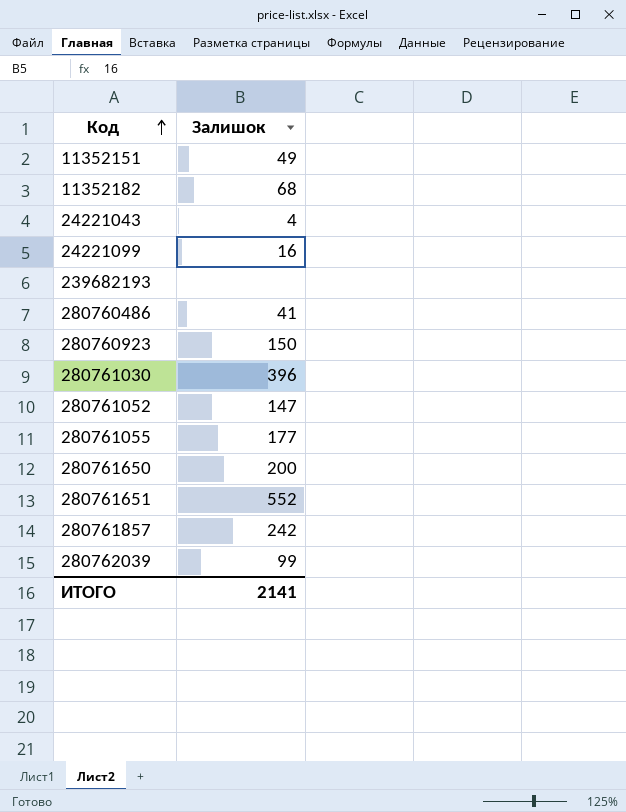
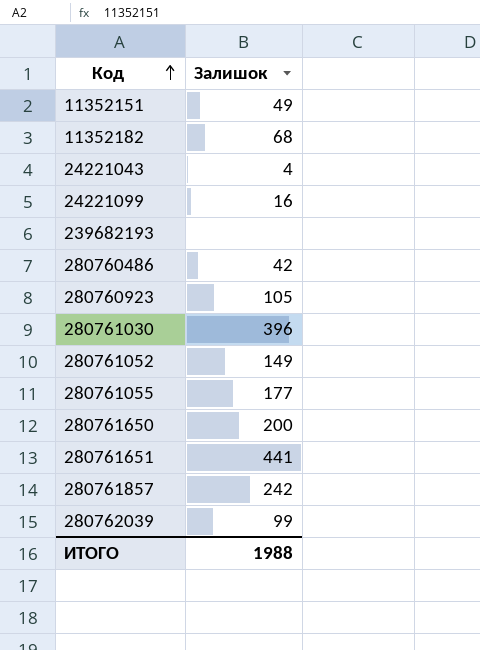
280760486 | Залишок: 41 -> 42
280760923 | Залишок: 150 -> 105
280761052 | Залишок: 147 -> 149
280761651 | Залишок: 552 -> 441
ИТОГО | Залишок: 2141 -> 1988

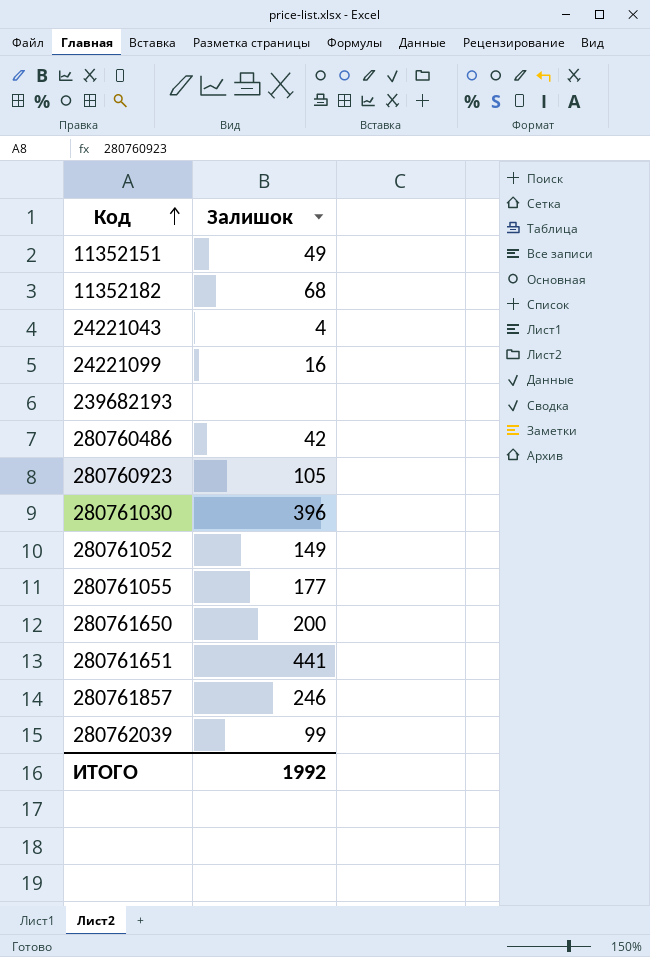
280761857 | Залишок: 242 -> 246
ИТОГО | Залишок: 1988 -> 1992

